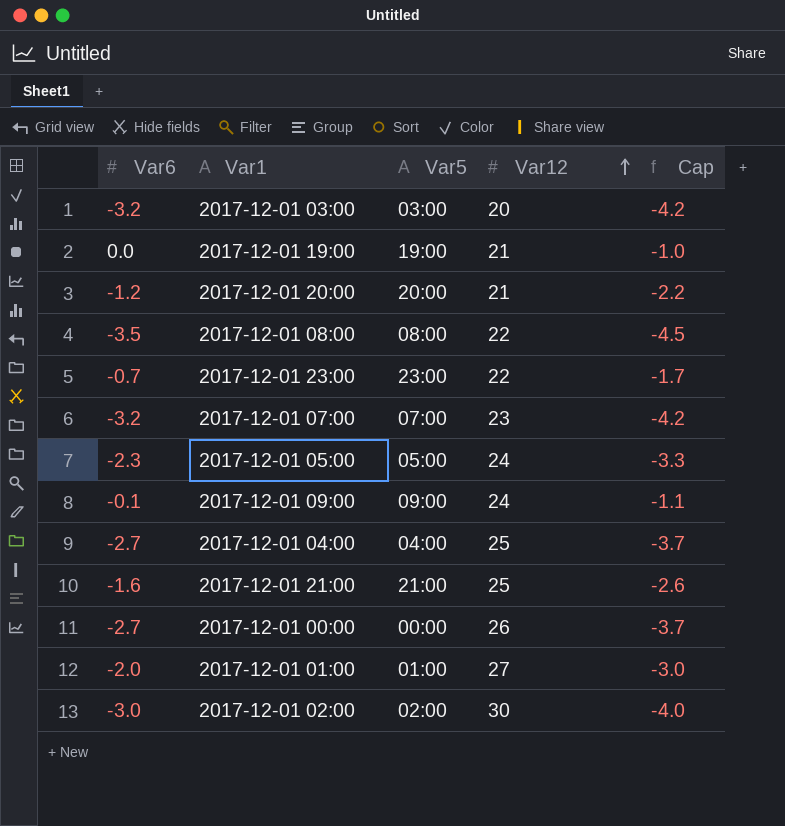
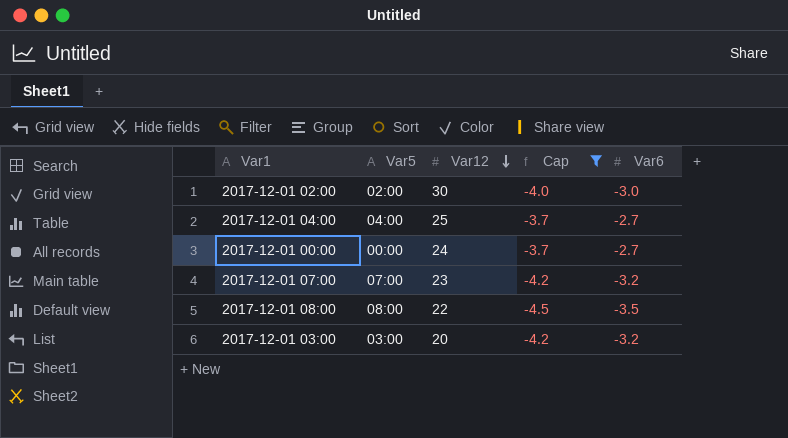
filter: none -> Cap <= -3.7
row order: Var12 ascending -> Var12 descending
column Var6 | position: 1 -> 5
2017-12-01 00:00 | Var12: 26 -> 24

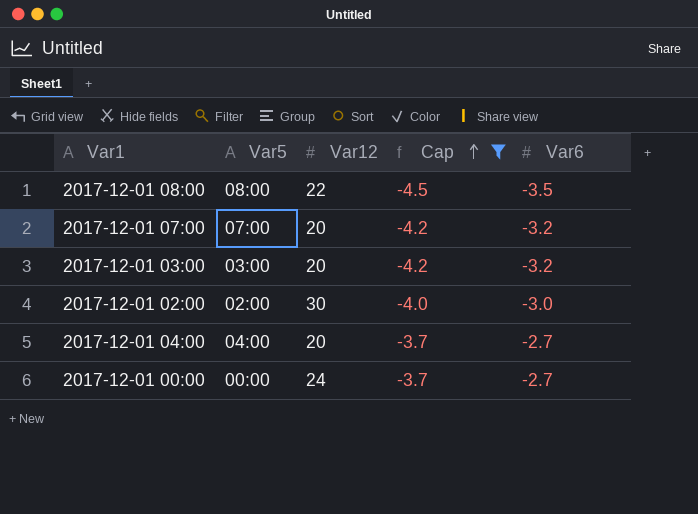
row order: Var12 descending -> Cap ascending
2017-12-01 07:00 | Var12: 23 -> 20
2017-12-01 04:00 | Var12: 25 -> 20

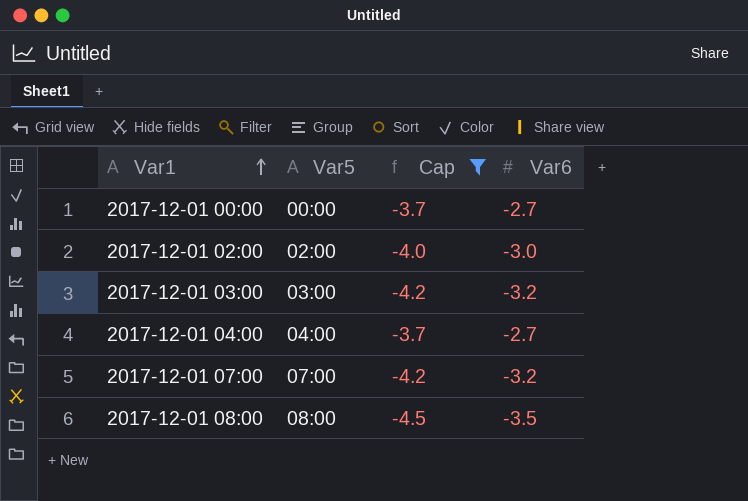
row order: Cap ascending -> Var1 ascending
column Var12 | position: 3 -> none

